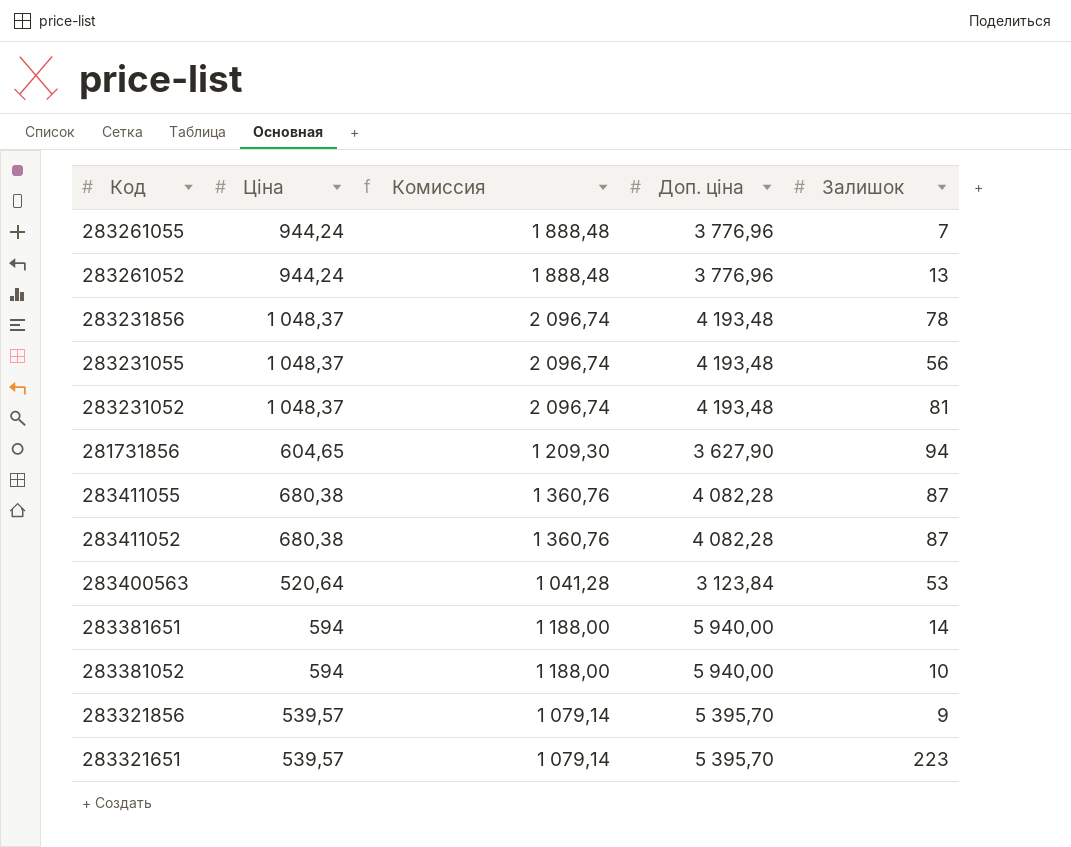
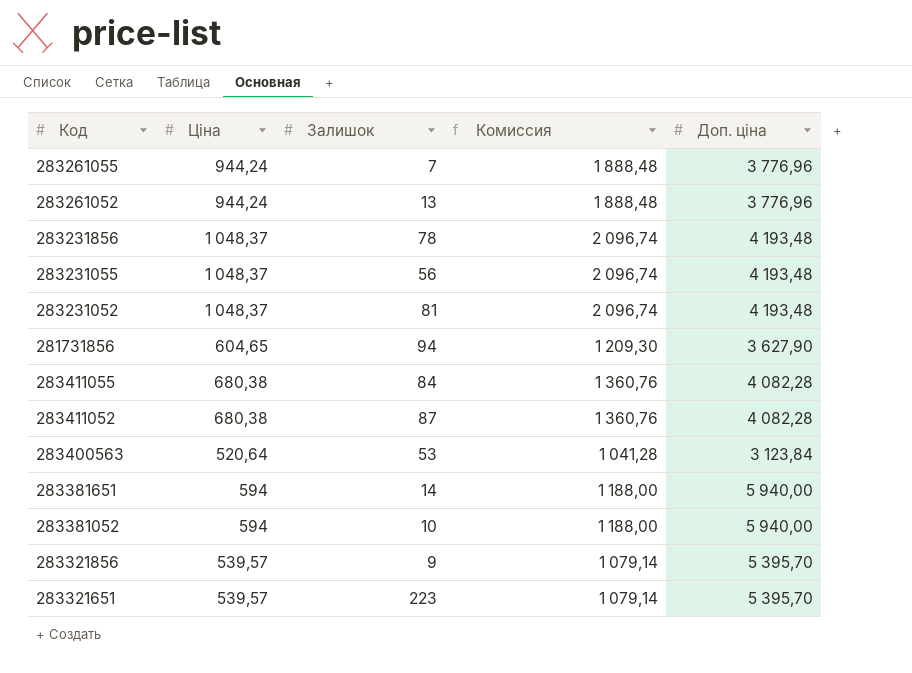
column Залишок | position: 5 -> 3
283411055 | Залишок: 87 -> 84

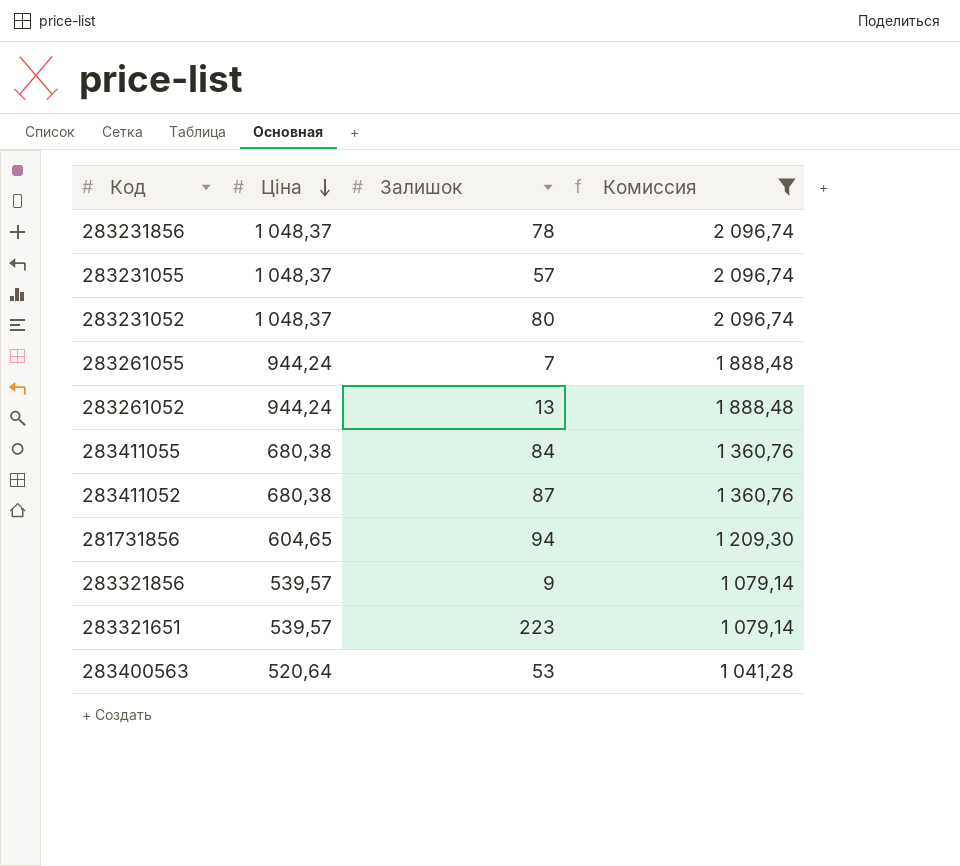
filter: none -> Комиссия != 1 188,00
row order: none -> Ціна descending
column Доп. ціна | position: 5 -> none
283231055 | Залишок: 56 -> 57
283231052 | Залишок: 81 -> 80

